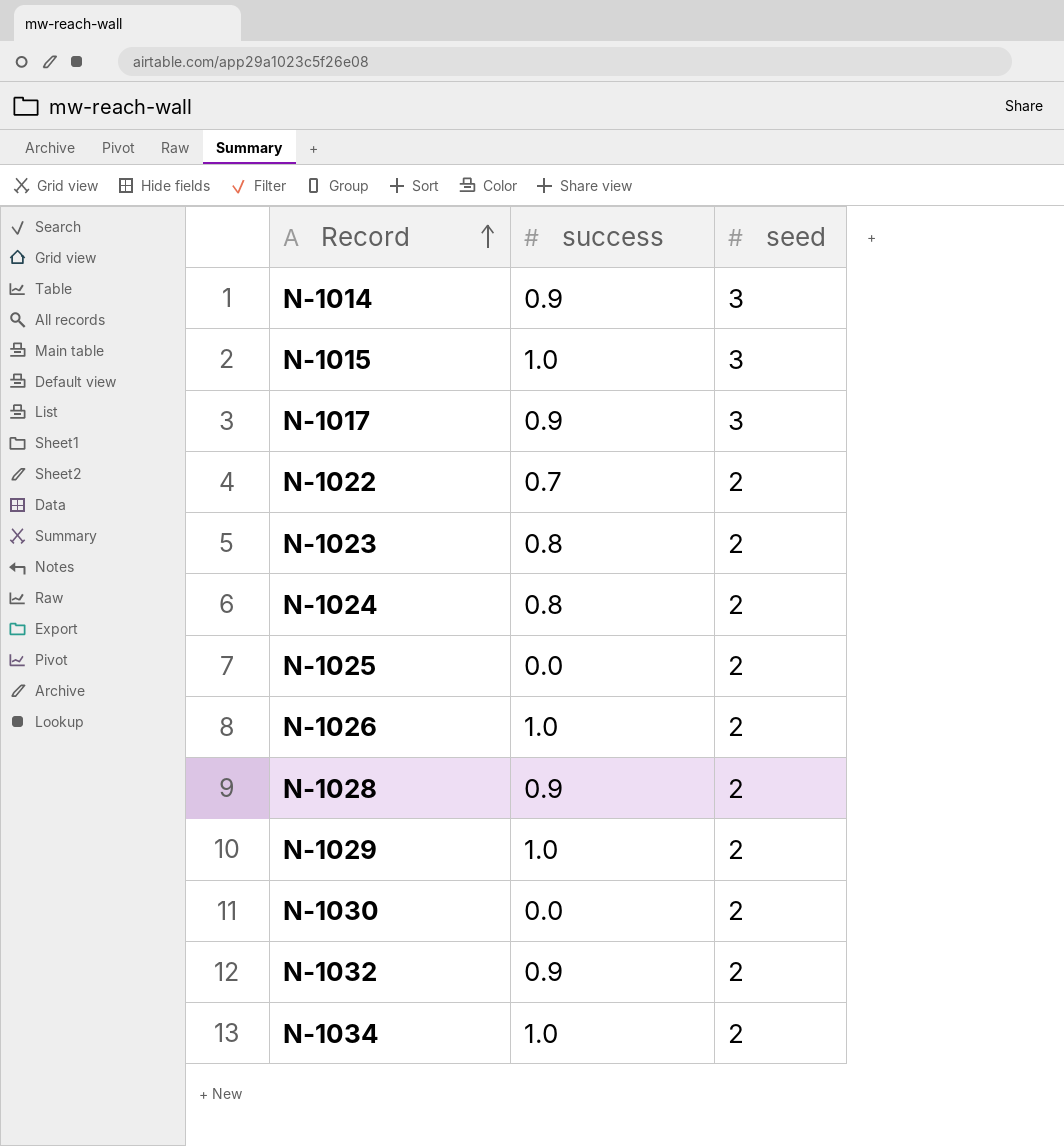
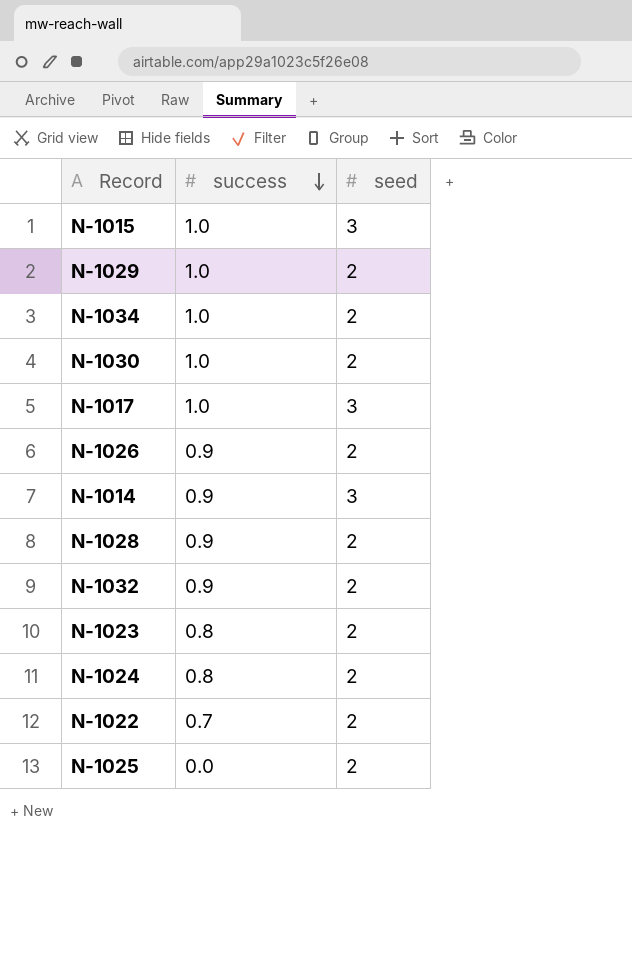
row order: Record ascending -> success descending
N-1030 | success: 0.0 -> 1.0
N-1017 | success: 0.9 -> 1.0
N-1026 | success: 1.0 -> 0.9

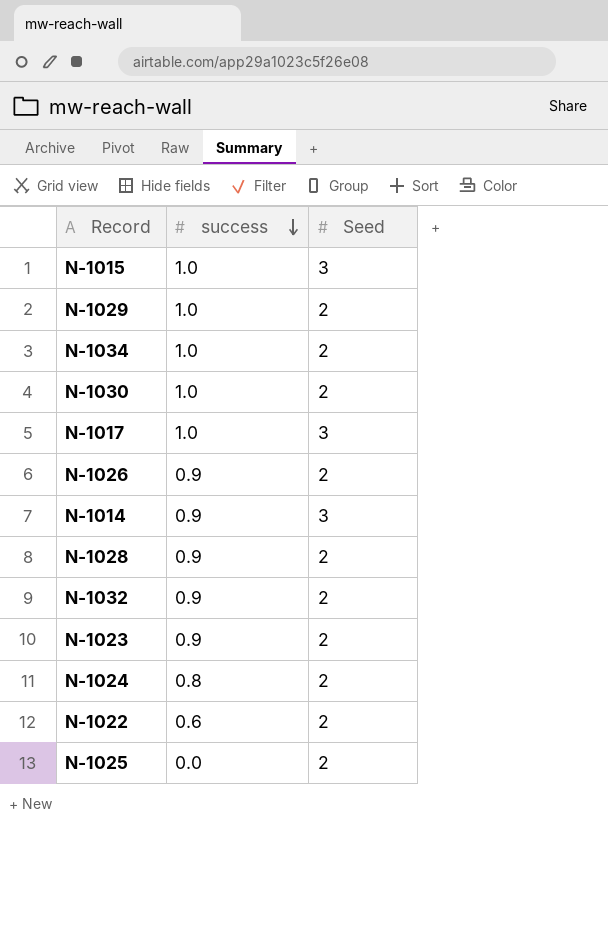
column name: seed -> Seed
N-1023 | success: 0.8 -> 0.9
N-1022 | success: 0.7 -> 0.6

